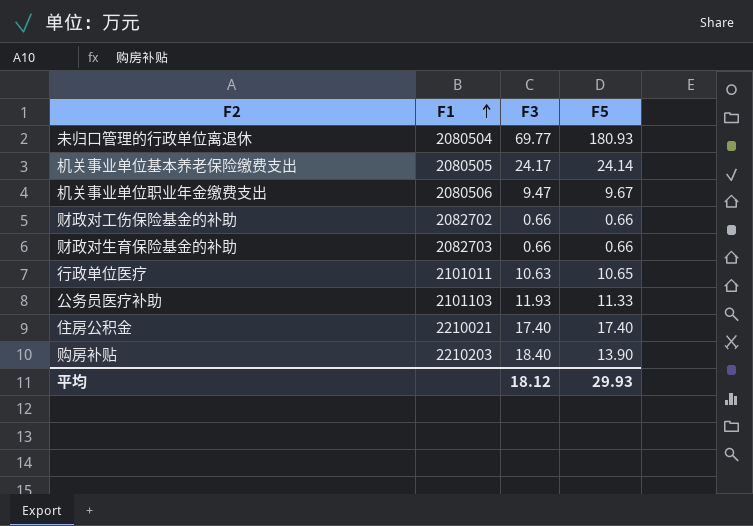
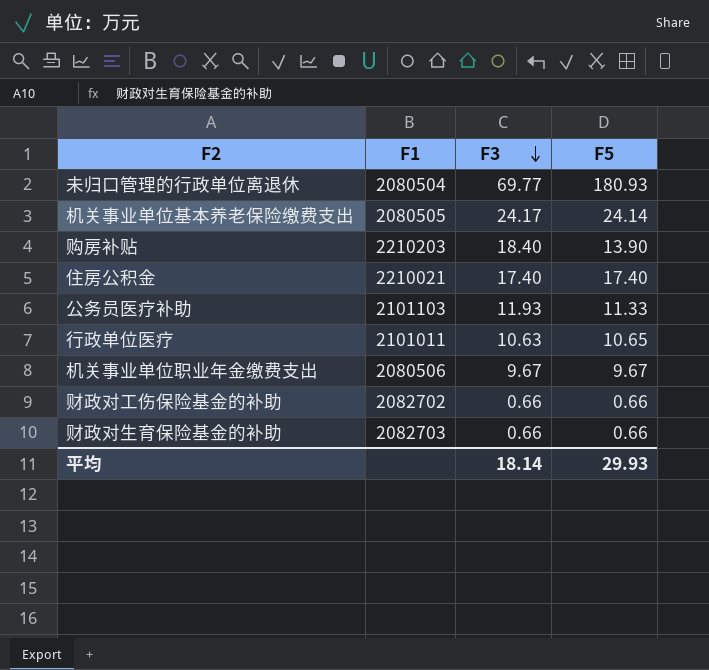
row order: F1 ascending -> F3 descending
机关事业单位职业年金缴费支出 | F3: 9.47 -> 9.67
平均 | F3: 18.12 -> 18.14

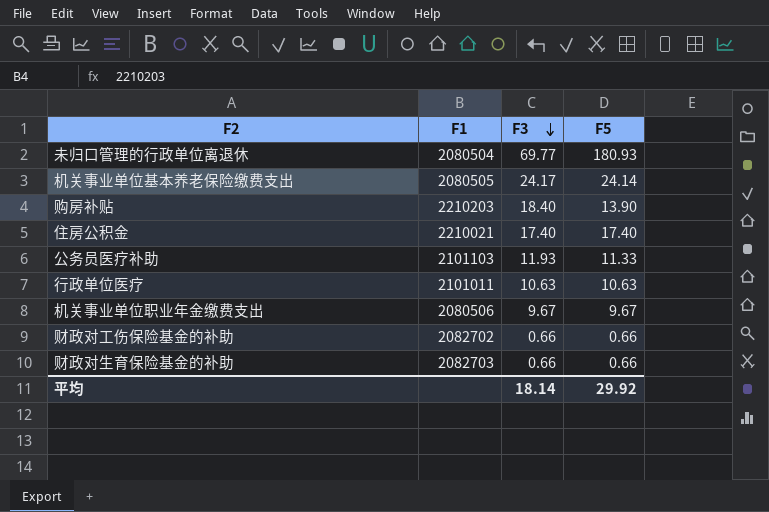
行政单位医疗 | F5: 10.65 -> 10.63
平均 | F5: 29.93 -> 29.92

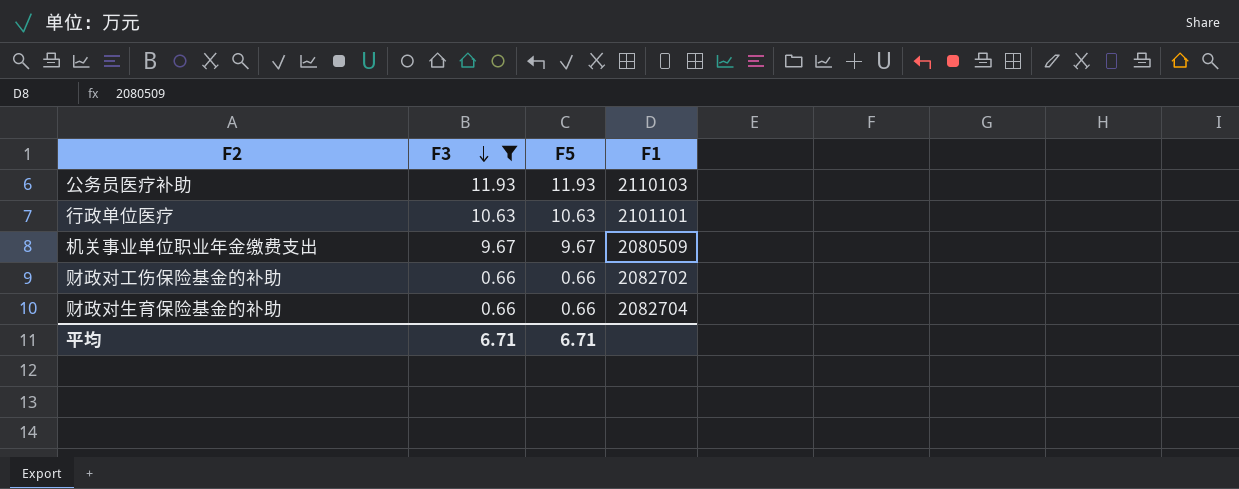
filter: none -> F3 <= 11.93
column F1 | position: 2 -> 4
公务员医疗补助 | F5: 11.33 -> 11.93
公务员医疗补助 | F1: 2101103 -> 2110103
行政单位医疗 | F1: 2101011 -> 2101101
机关事业单位职业年金缴费支出 | F1: 2080506 -> 2080509
财政对生育保险基金的补助 | F1: 2082703 -> 2082704
平均 | F3: 18.14 -> 6.71
平均 | F5: 29.92 -> 6.71

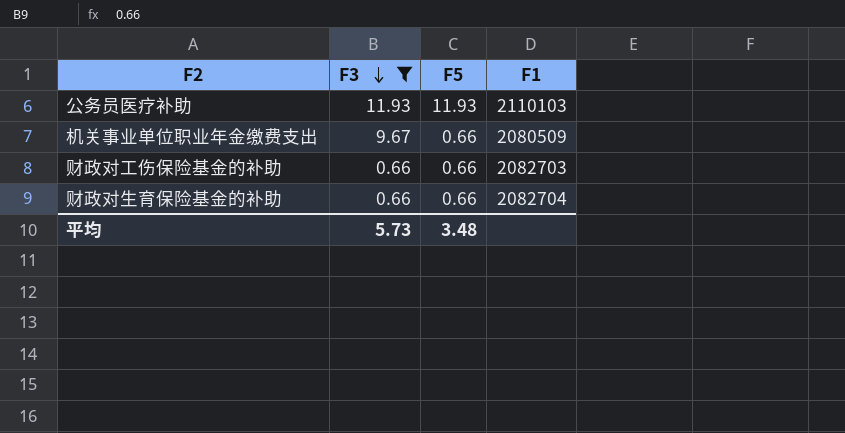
row 行政单位医疗: 10.63 | 10.63 | 2101101 -> none
机关事业单位职业年金缴费支出 | F5: 9.67 -> 0.66
财政对工伤保险基金的补助 | F1: 2082702 -> 2082703
平均 | F3: 6.71 -> 5.73
平均 | F5: 6.71 -> 3.48

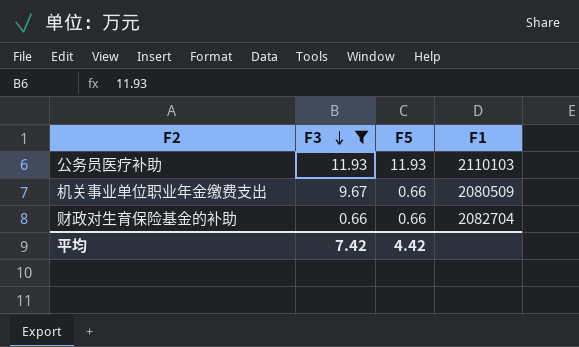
row 财政对工伤保险基金的补助: 0.66 | 0.66 | 2082703 -> none
平均 | F3: 5.73 -> 7.42
平均 | F5: 3.48 -> 4.42

